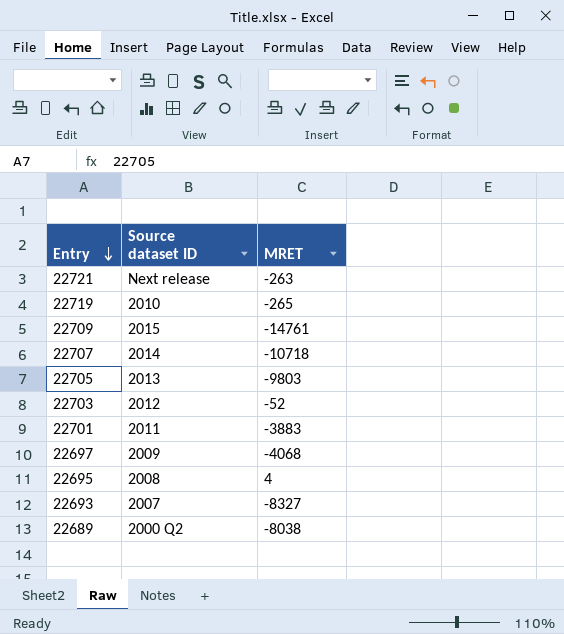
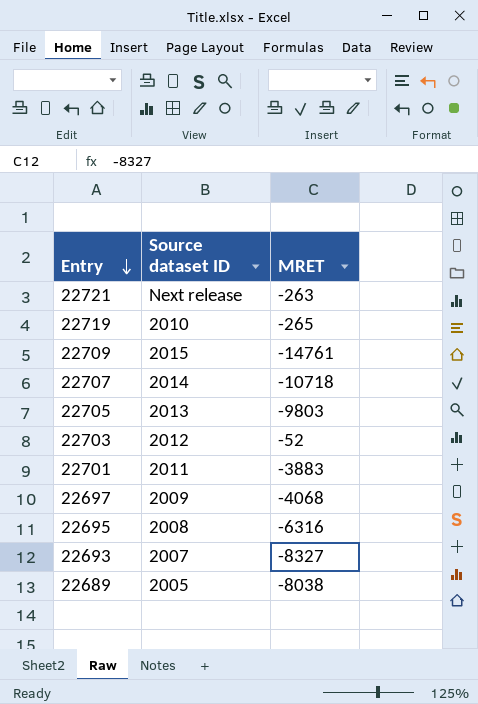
22695 | MRET: 4 -> -6316
22689 | Source dataset ID: 2000 Q2 -> 2005

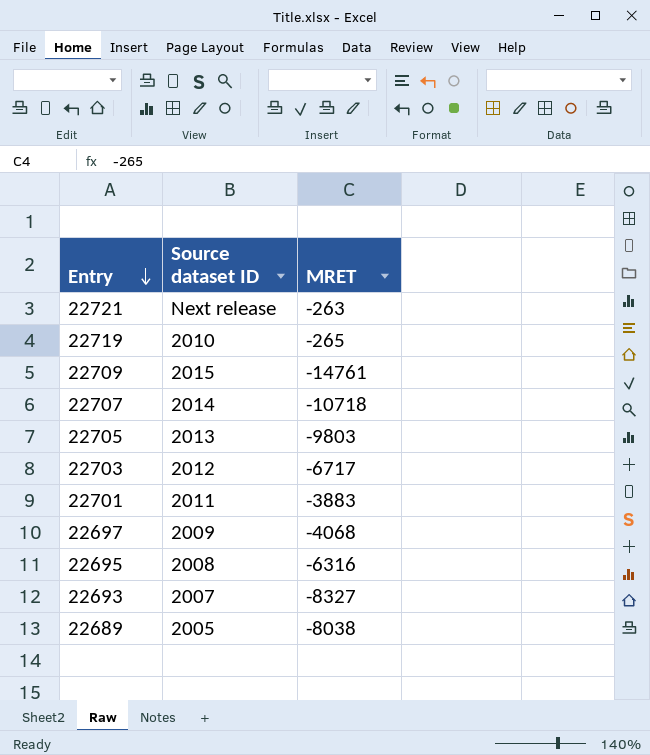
22703 | MRET: -52 -> -6717

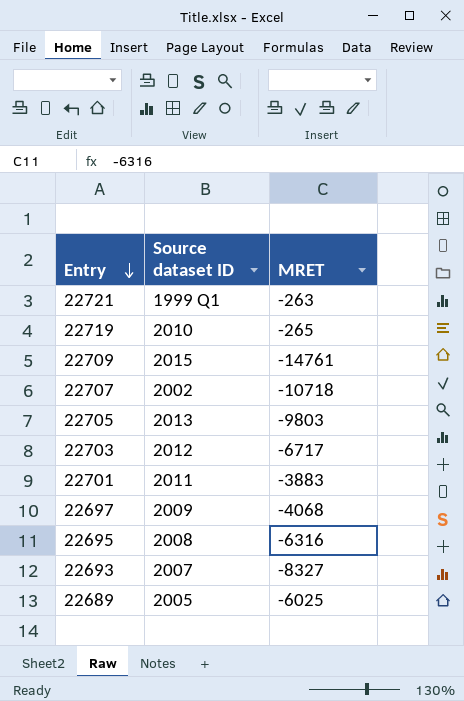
22721 | Source dataset ID: Next release -> 1999 Q1
22707 | Source dataset ID: 2014 -> 2002
22689 | MRET: -8038 -> -6025

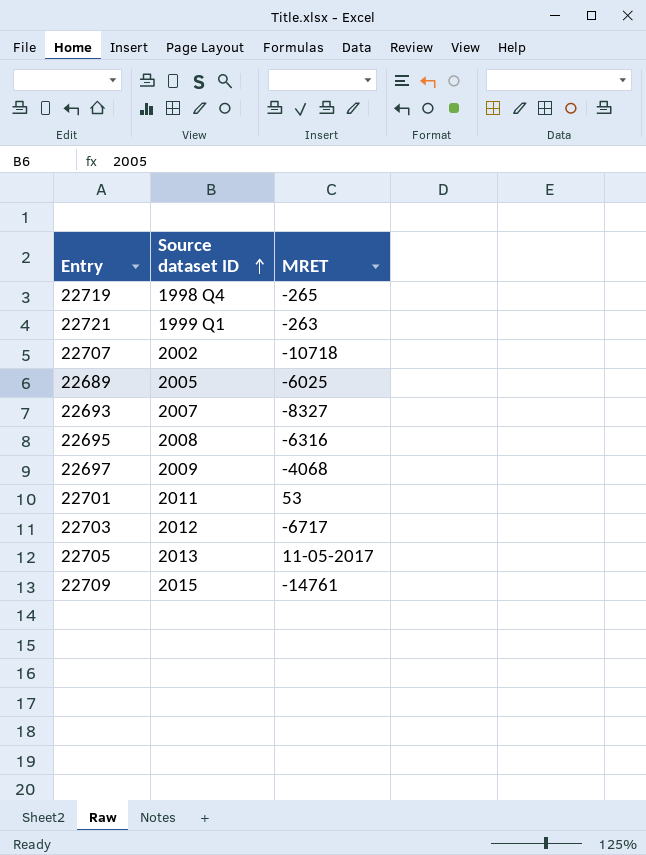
row order: Entry descending -> Source dataset ID ascending
22719 | Source dataset ID: 2010 -> 1998 Q4
22701 | MRET: -3883 -> 53
22705 | MRET: -9803 -> 11-05-2017

